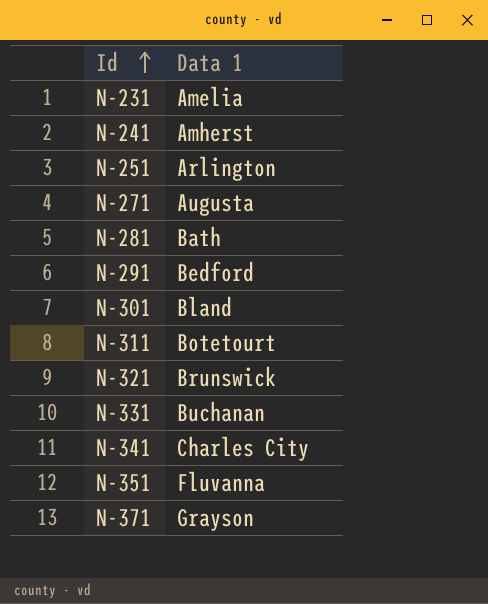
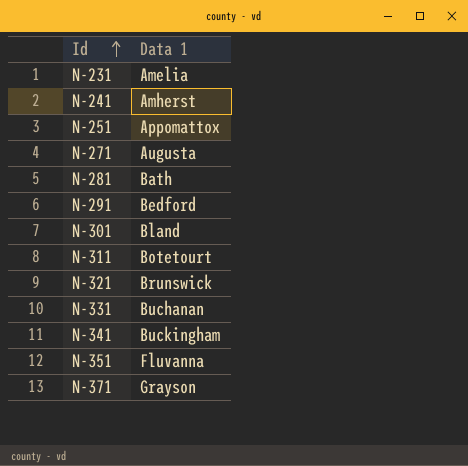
N-251 | Data 1: Arlington -> Appomattox
N-341 | Data 1: Charles City -> Buckingham

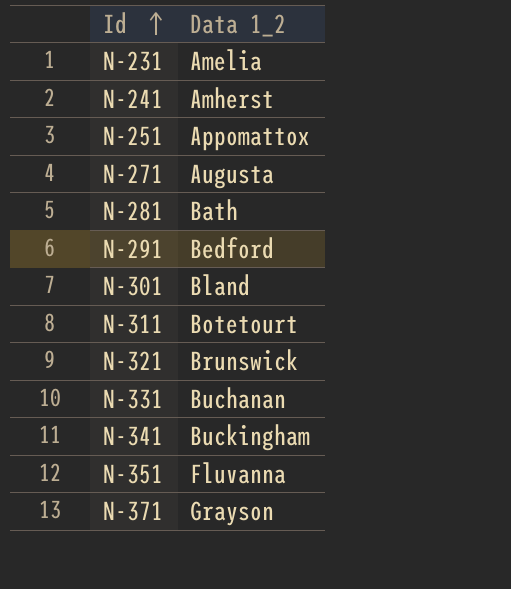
column name: Data 1 -> Data 1_2

